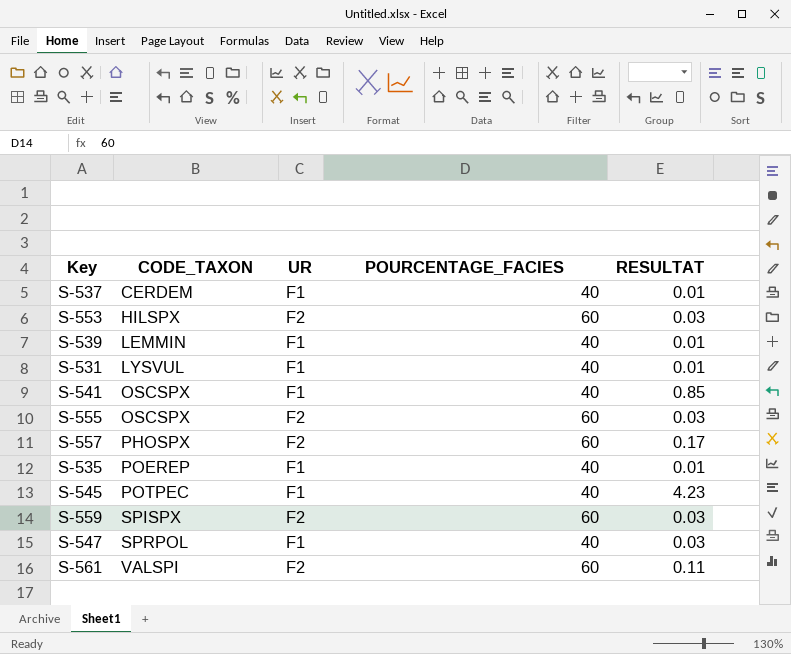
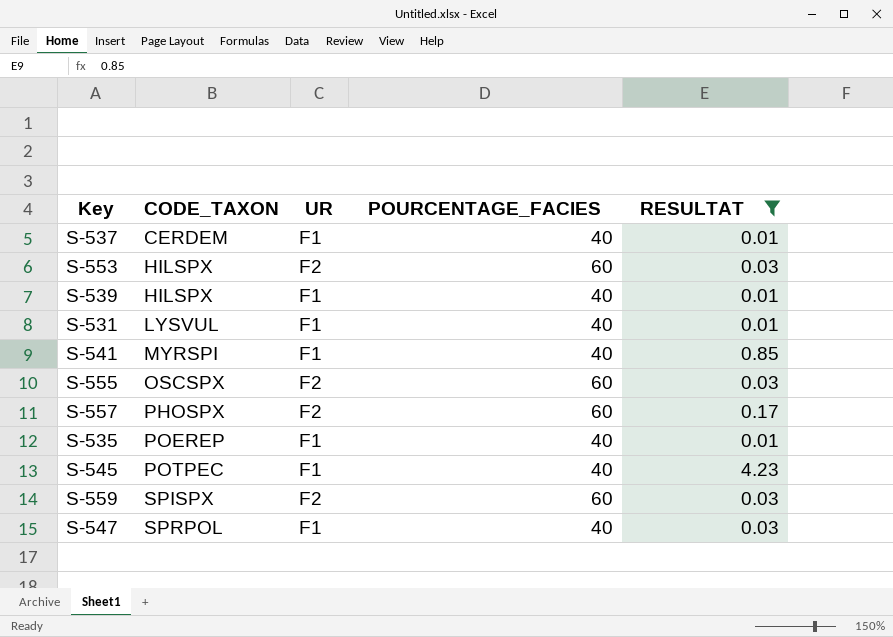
filter: none -> RESULTAT != 0.11
S-539 | CODE_TAXON: LEMMIN -> HILSPX
S-541 | CODE_TAXON: OSCSPX -> MYRSPI

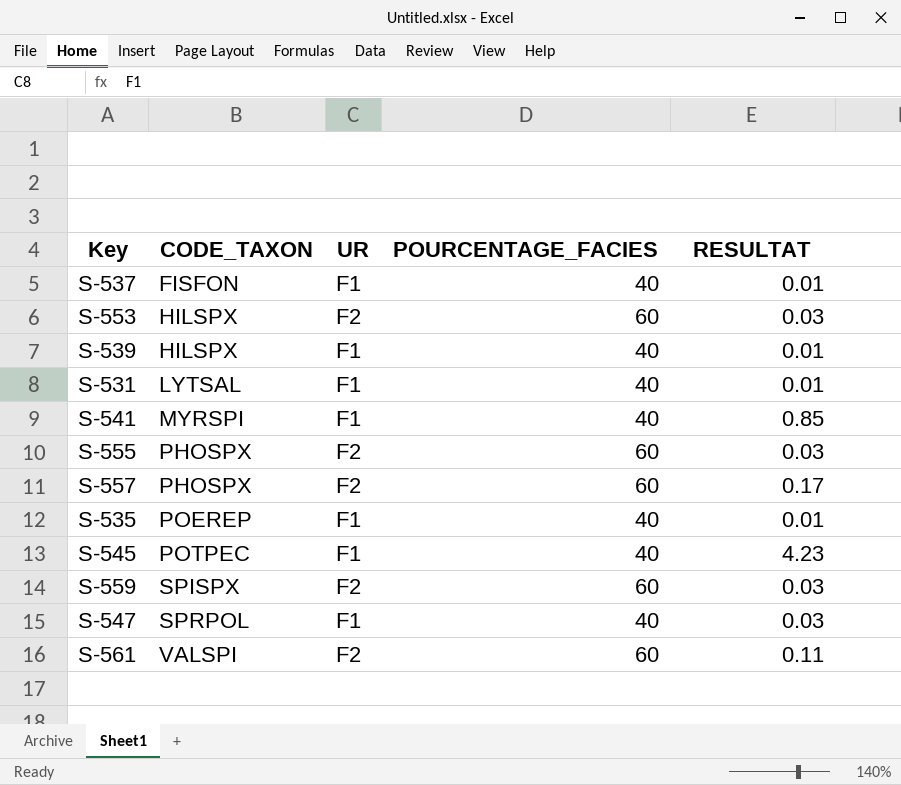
filter: RESULTAT != 0.11 -> none
S-537 | CODE_TAXON: CERDEM -> FISFON
S-531 | CODE_TAXON: LYSVUL -> LYTSAL
S-555 | CODE_TAXON: OSCSPX -> PHOSPX

